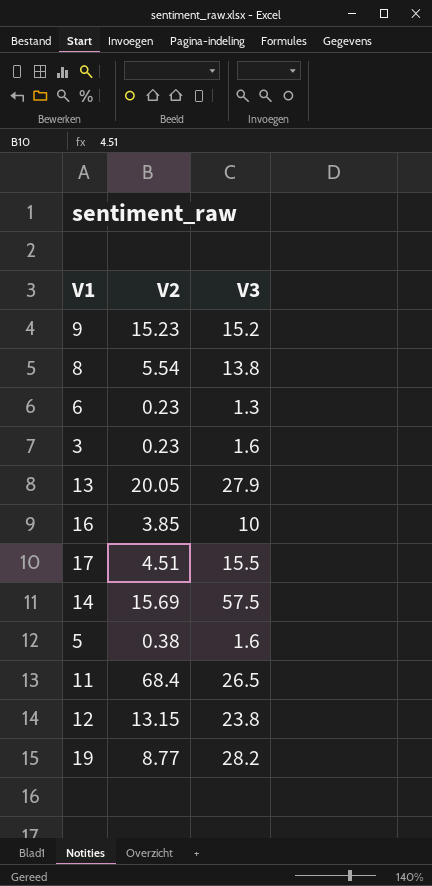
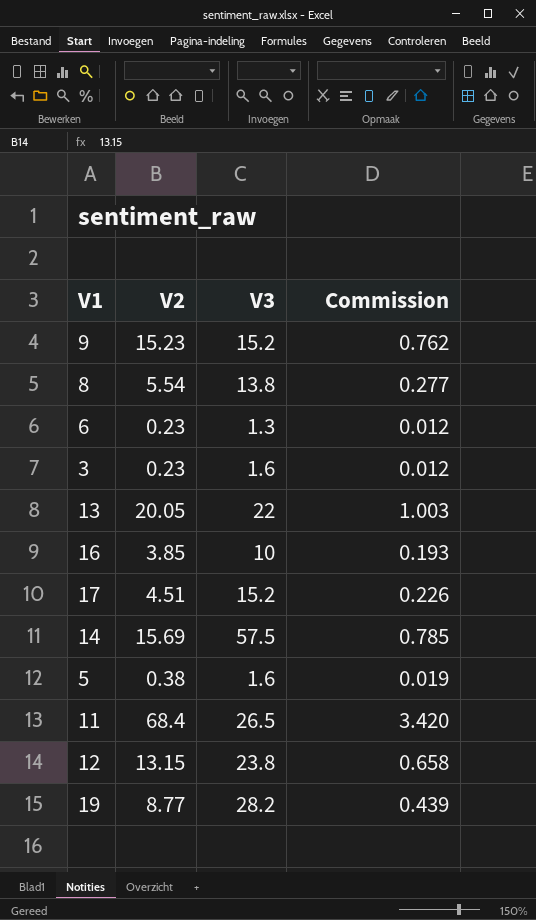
column Commission | formula: none -> [V2] * 0.05
13 | V3: 27.9 -> 22
17 | V3: 15.5 -> 15.2

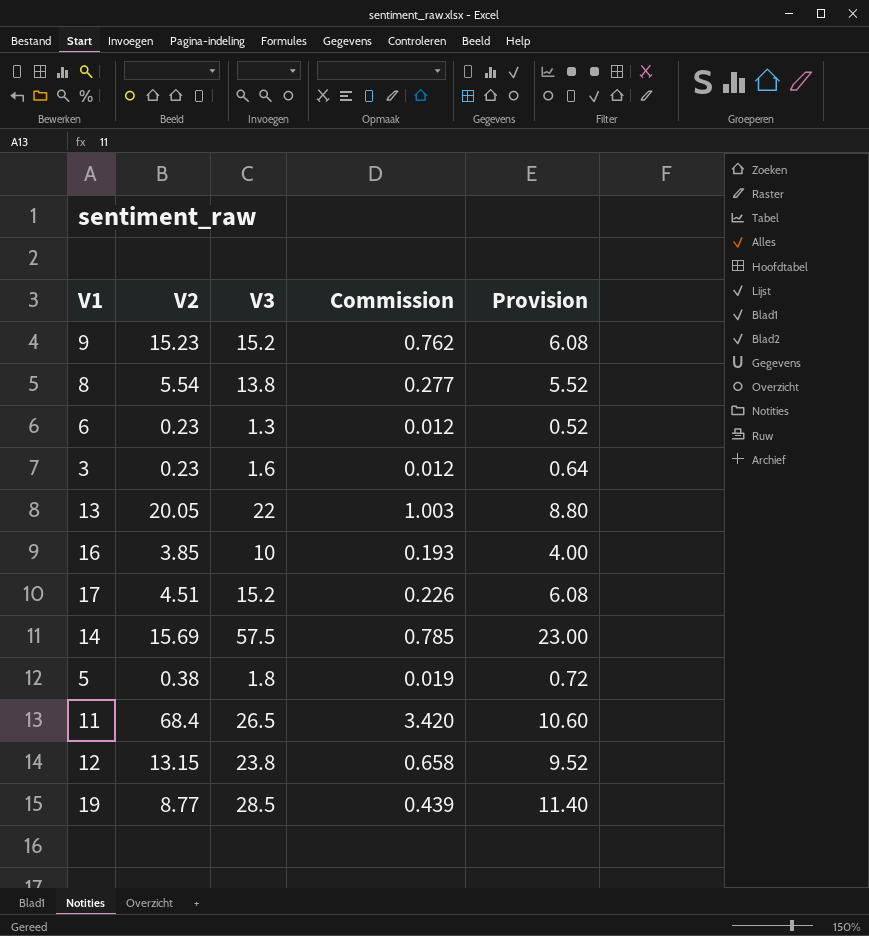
column Provision | formula: none -> [V3] * 0.4
5 | V3: 1.6 -> 1.8
19 | V3: 28.2 -> 28.5

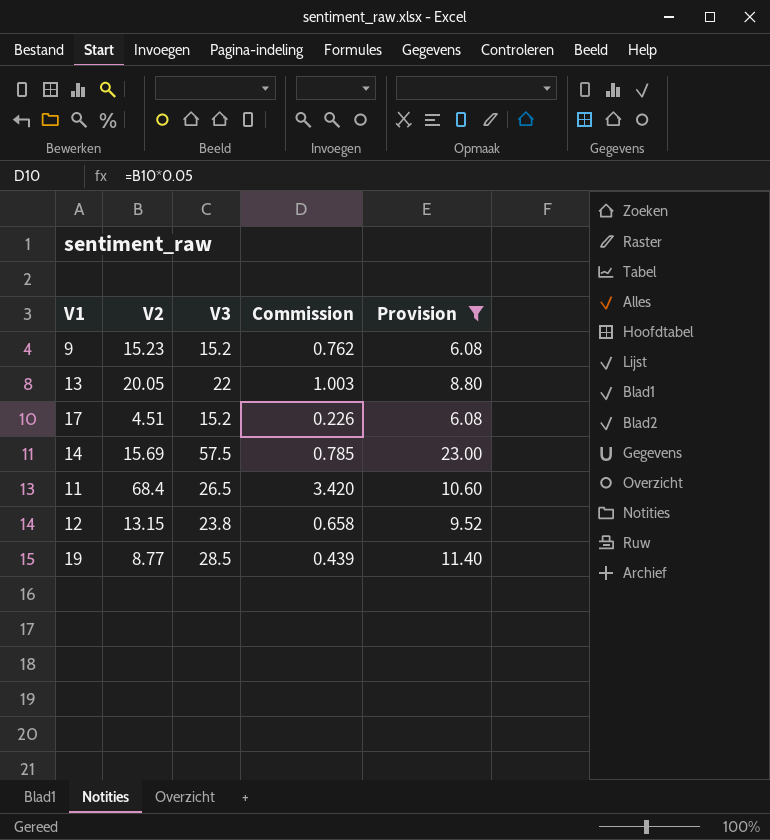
filter: none -> Provision >= 6.08

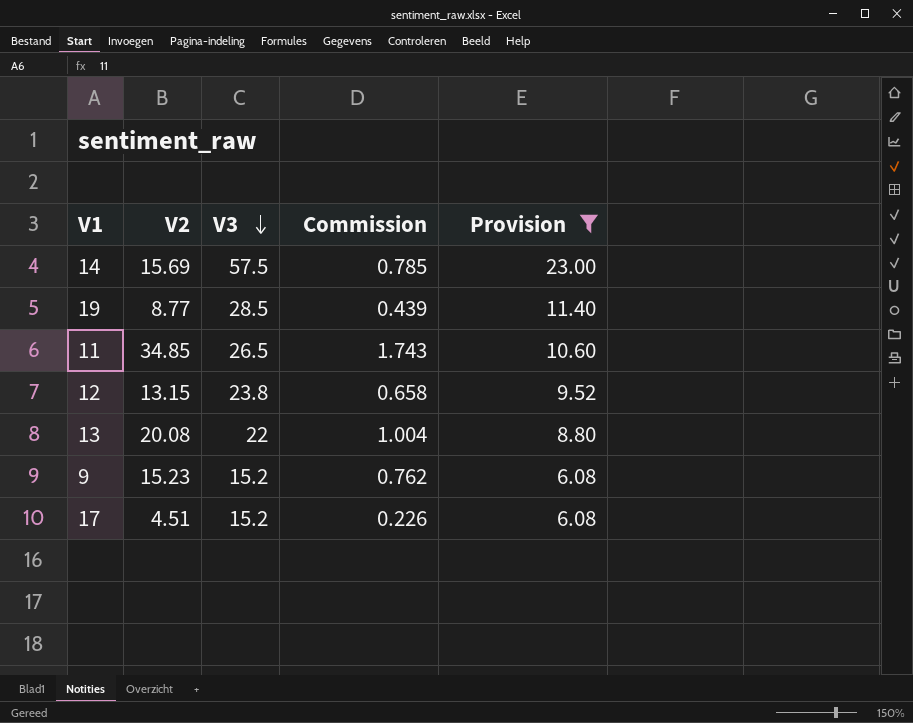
row order: none -> V3 descending
11 | V2: 68.4 -> 34.85
11 | Commission: 3.420 -> 1.743
13 | V2: 20.05 -> 20.08
13 | Commission: 1.003 -> 1.004

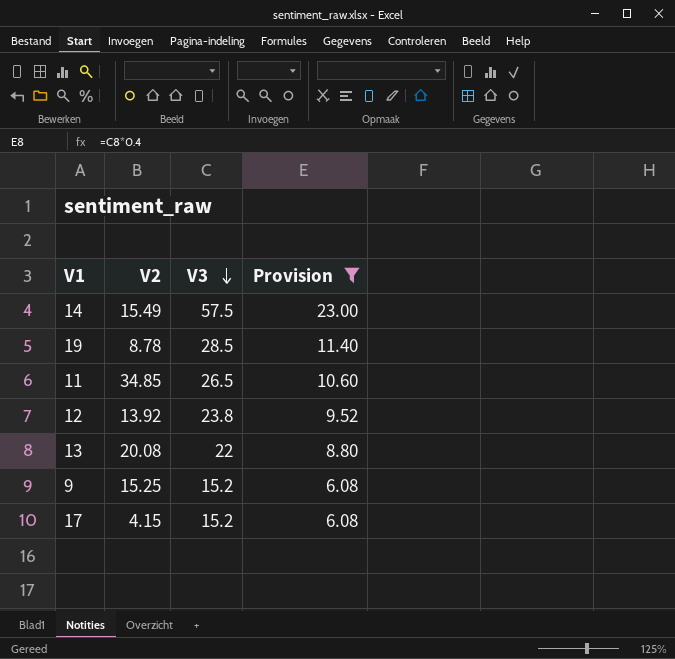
column Commission | formula: [V2] * 0.05 -> none
14 | V2: 15.69 -> 15.49
19 | V2: 8.77 -> 8.78
12 | V2: 13.15 -> 13.92
9 | V2: 15.23 -> 15.25
17 | V2: 4.51 -> 4.15

